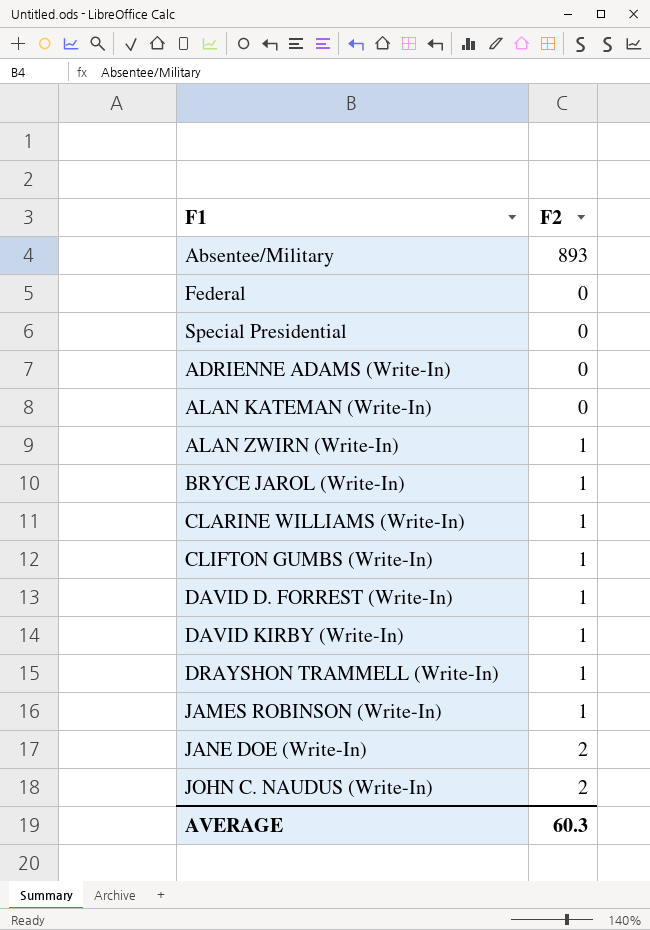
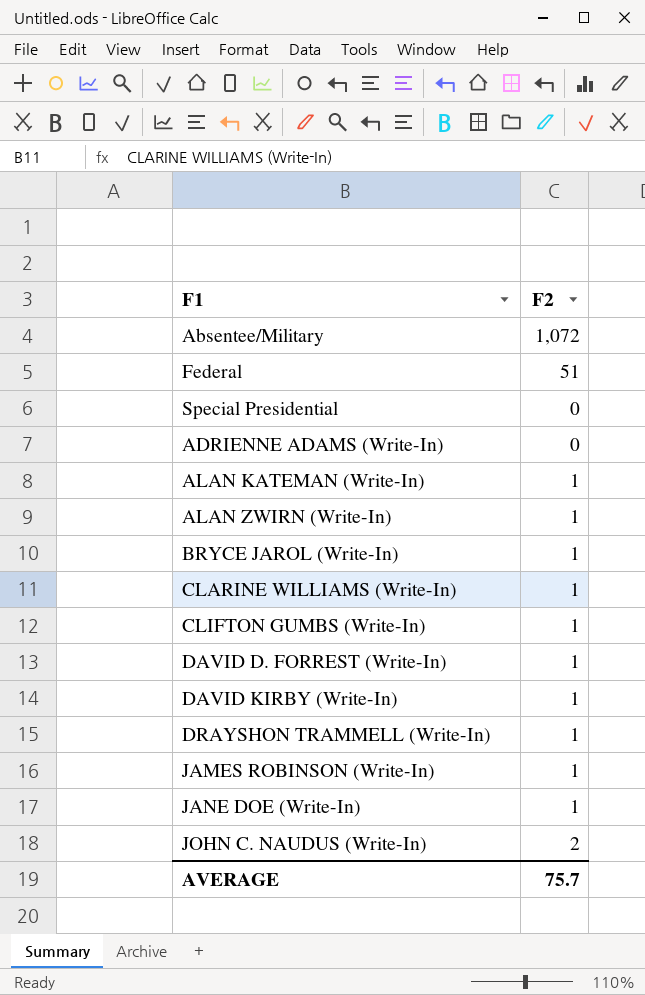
Absentee/Military | F2: 893 -> 1,072
Federal | F2: 0 -> 51
ALAN KATEMAN (Write-In) | F2: 0 -> 1
JANE DOE (Write-In) | F2: 2 -> 1
AVERAGE | F2: 60.3 -> 75.7

